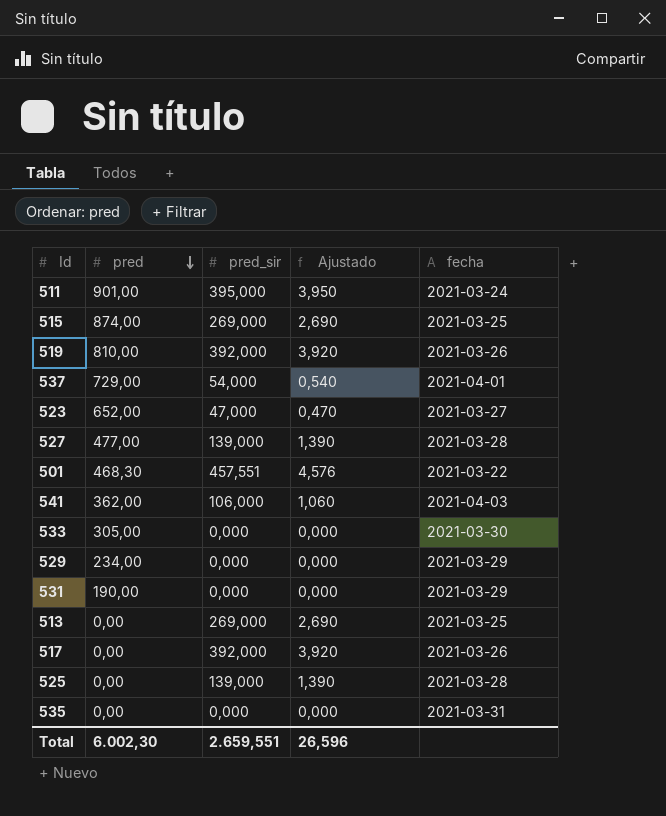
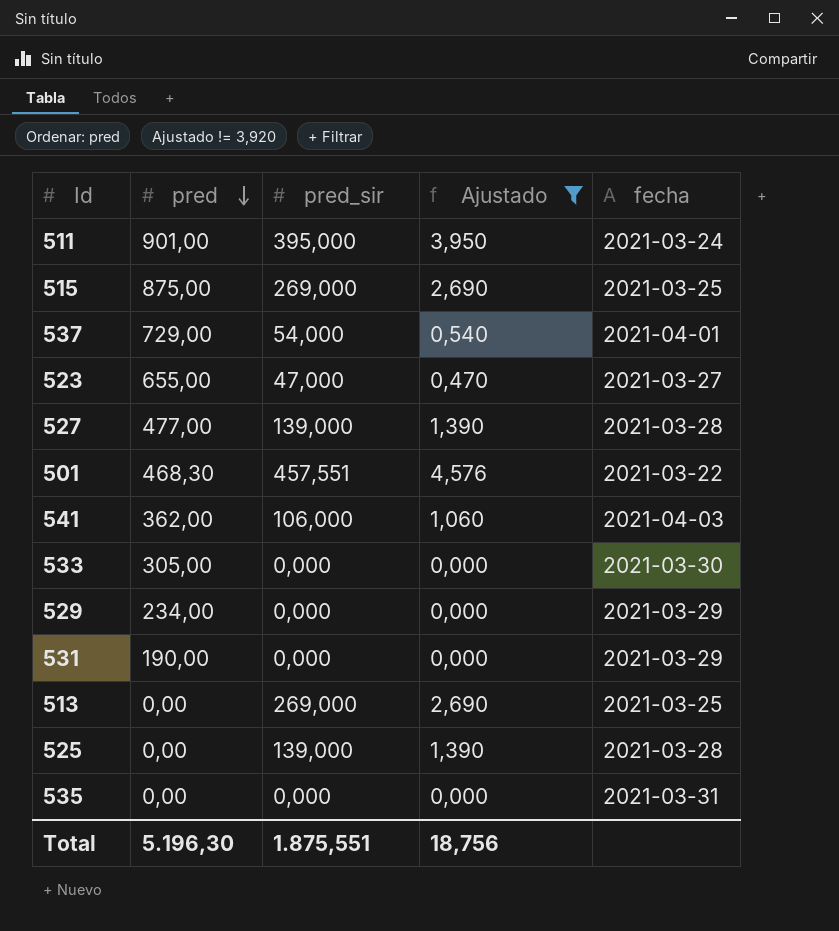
filter: none -> Ajustado != 3,920
515 | pred: 874,00 -> 875,00
523 | pred: 652,00 -> 655,00
Total | pred: 6.002,30 -> 5.196,30
Total | pred_sir: 2.659,551 -> 1.875,551
Total | Ajustado: 26,596 -> 18,756

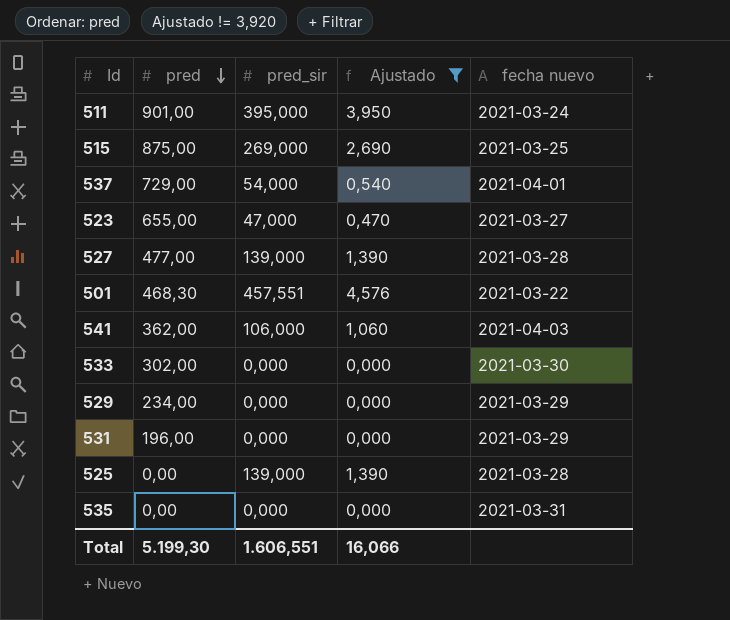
column name: fecha -> fecha nuevo
row 513: 0,00 | 269,000 | 2,690 | 2021-03-25 -> none
533 | pred: 305,00 -> 302,00
531 | pred: 190,00 -> 196,00
Total | pred: 5.196,30 -> 5.199,30
Total | pred_sir: 1.875,551 -> 1.606,551
Total | Ajustado: 18,756 -> 16,066

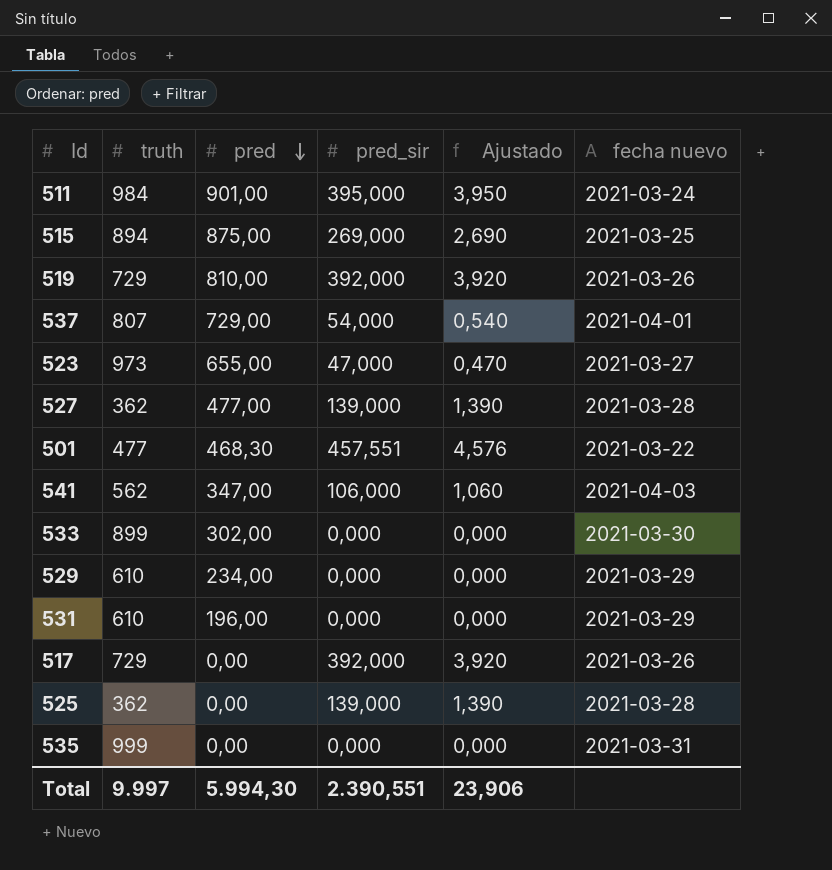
filter: Ajustado != 3,920 -> none
column truth | position: none -> 2
541 | pred: 362,00 -> 347,00
Total | pred: 5.199,30 -> 5.994,30
Total | pred_sir: 1.606,551 -> 2.390,551
Total | Ajustado: 16,066 -> 23,906

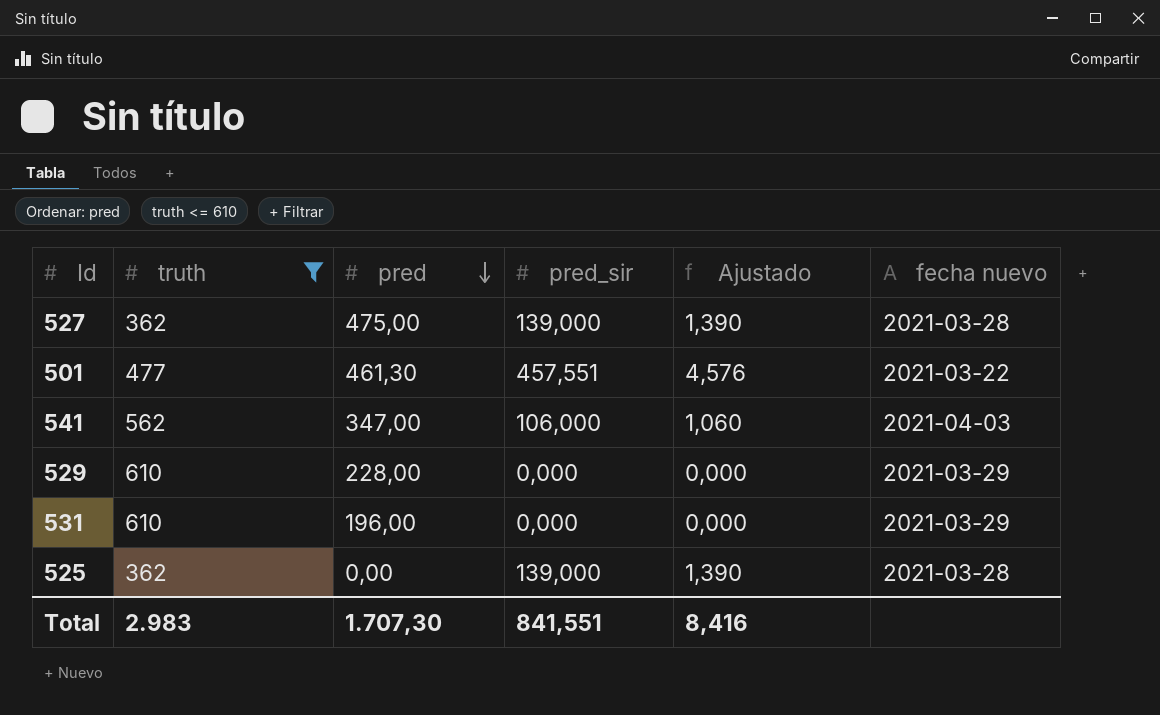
filter: none -> truth <= 610
527 | pred: 477,00 -> 475,00
501 | pred: 468,30 -> 461,30
529 | pred: 234,00 -> 228,00
Total | truth: 9.997 -> 2.983
Total | pred: 5.994,30 -> 1.707,30
Total | pred_sir: 2.390,551 -> 841,551
Total | Ajustado: 23,906 -> 8,416

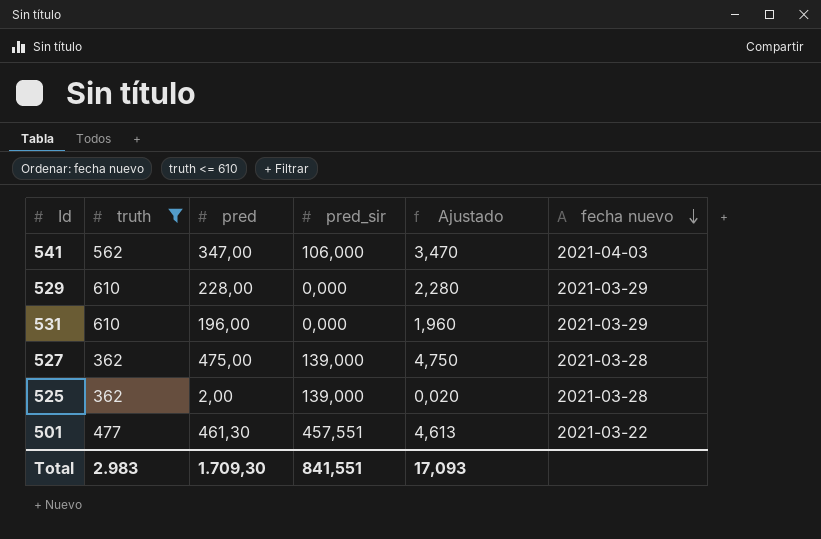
row order: pred descending -> fecha nuevo descending
column Ajustado | formula: [pred_sir] * 0,01 -> [pred] * 0,01
525 | pred: 0,00 -> 2,00
Total | pred: 1.707,30 -> 1.709,30
Total | Ajustado: 8,416 -> 17,093

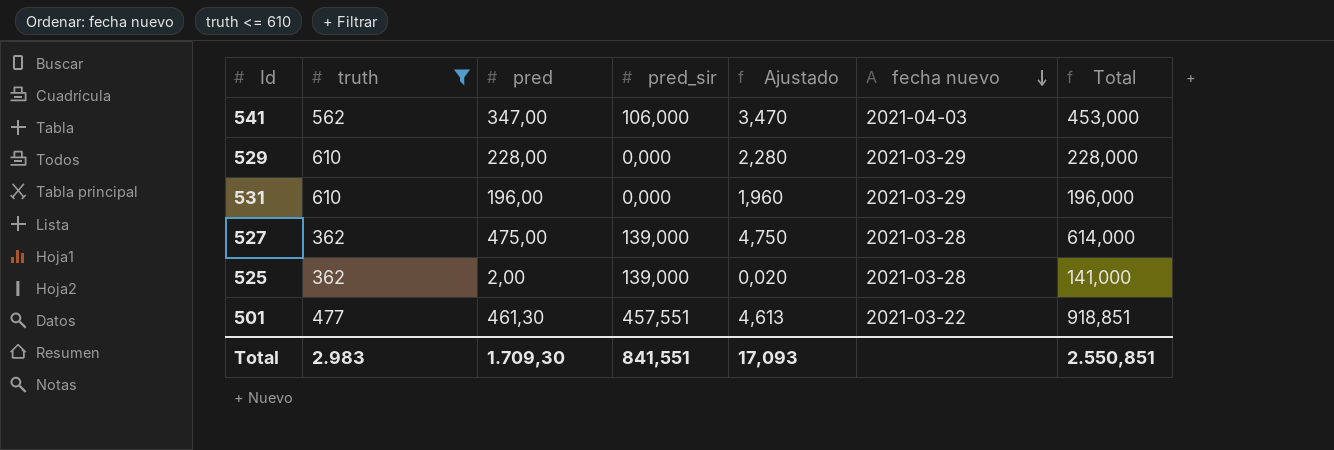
column Total | formula: none -> [pred] + [pred_sir]

